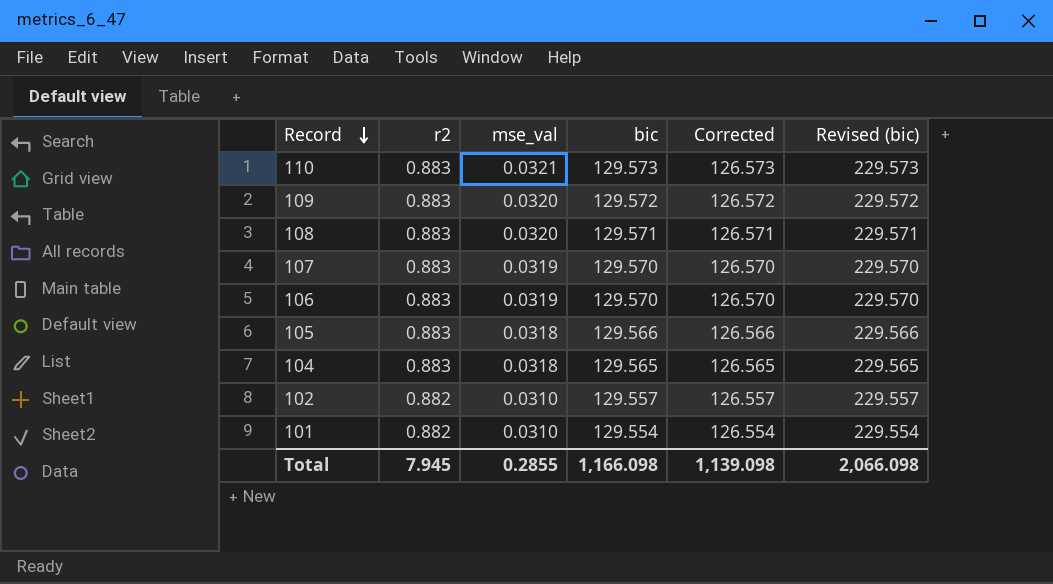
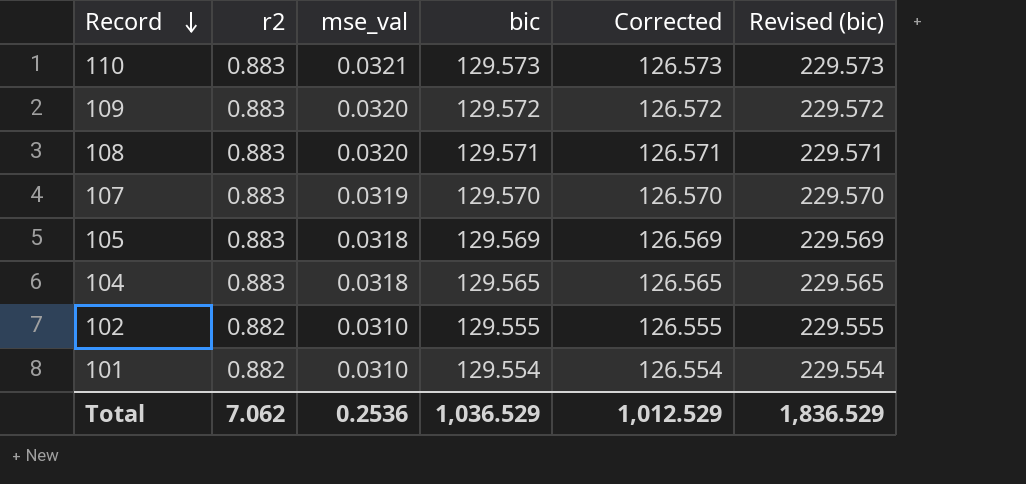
row 106: 0.883 | 0.0319 | 129.570 | 126.570 | 229.570 -> none
105 | bic: 129.566 -> 129.569
105 | Corrected: 126.566 -> 126.569
105 | Revised (bic): 229.566 -> 229.569
102 | bic: 129.557 -> 129.555
102 | Corrected: 126.557 -> 126.555
102 | Revised (bic): 229.557 -> 229.555
Total | r2: 7.945 -> 7.062
Total | mse_val: 0.2855 -> 0.2536
Total | bic: 1,166.098 -> 1,036.529
Total | Corrected: 1,139.098 -> 1,012.529
Total | Revised (bic): 2,066.098 -> 1,836.529

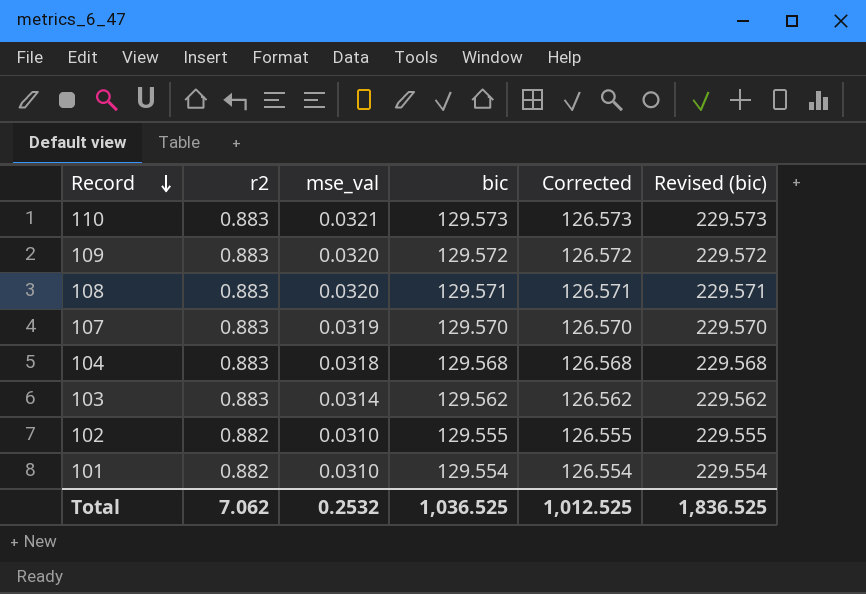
row 105: 0.883 | 0.0318 | 129.569 | 126.569 | 229.569 -> none
104 | bic: 129.565 -> 129.568
104 | Corrected: 126.565 -> 126.568
104 | Revised (bic): 229.565 -> 229.568
row 103: none -> 0.883 | 0.0314 | 129.562 | 126.562 | 229.562
Total | mse_val: 0.2536 -> 0.2532
Total | bic: 1,036.529 -> 1,036.525
Total | Corrected: 1,012.529 -> 1,012.525
Total | Revised (bic): 1,836.529 -> 1,836.525

